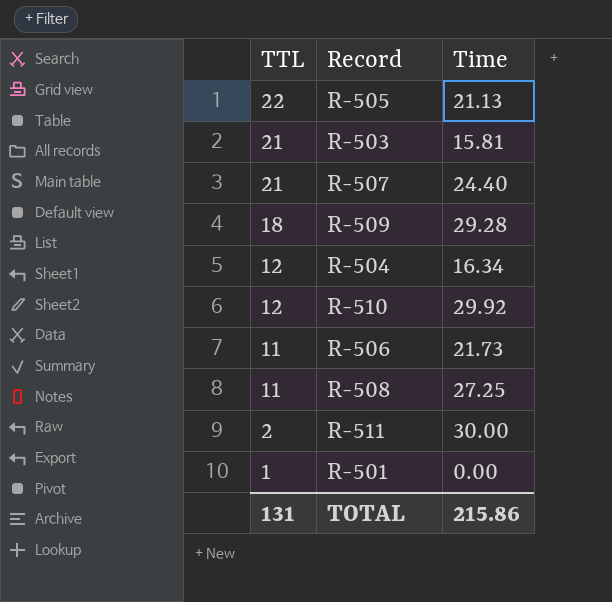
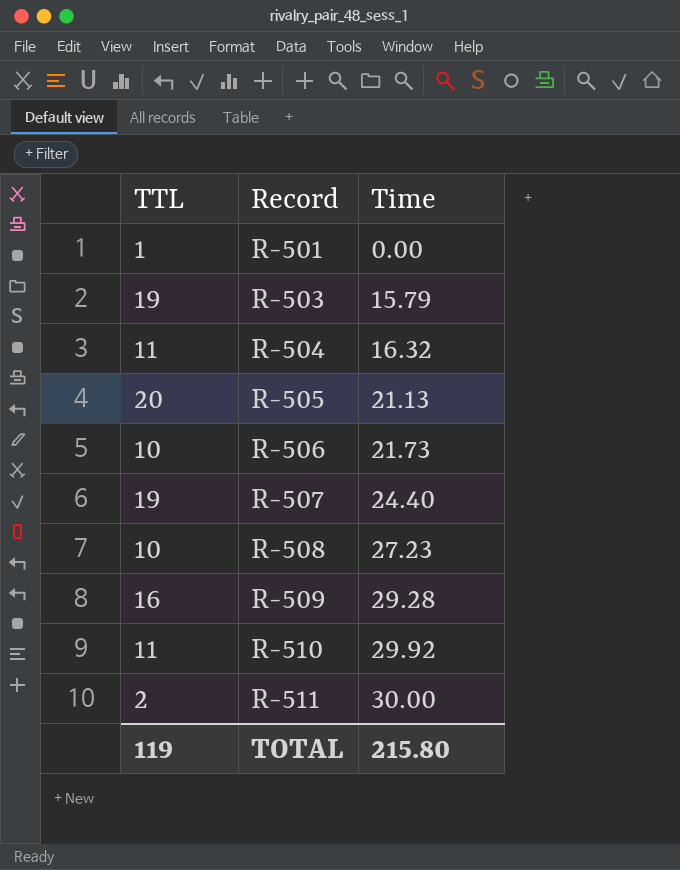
row order: TTL descending -> Record ascending
R-503 | TTL: 21 -> 19
R-503 | Time: 15.81 -> 15.79
R-504 | TTL: 12 -> 11
R-504 | Time: 16.34 -> 16.32
R-505 | TTL: 22 -> 20
R-506 | TTL: 11 -> 10
R-507 | TTL: 21 -> 19
R-508 | TTL: 11 -> 10
R-508 | Time: 27.25 -> 27.23
R-509 | TTL: 18 -> 16
R-510 | TTL: 12 -> 11
TOTAL | TTL: 131 -> 119
TOTAL | Time: 215.86 -> 215.80

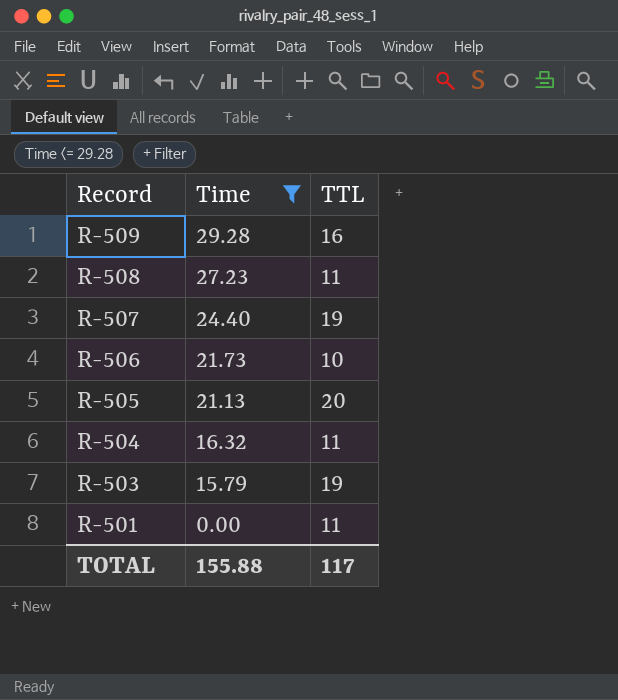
filter: none -> Time <= 29.28
row order: Record ascending -> Record descending
column TTL | position: 1 -> 3
R-508 | TTL: 10 -> 11
R-501 | TTL: 1 -> 11
TOTAL | Time: 215.80 -> 155.88
TOTAL | TTL: 119 -> 117

